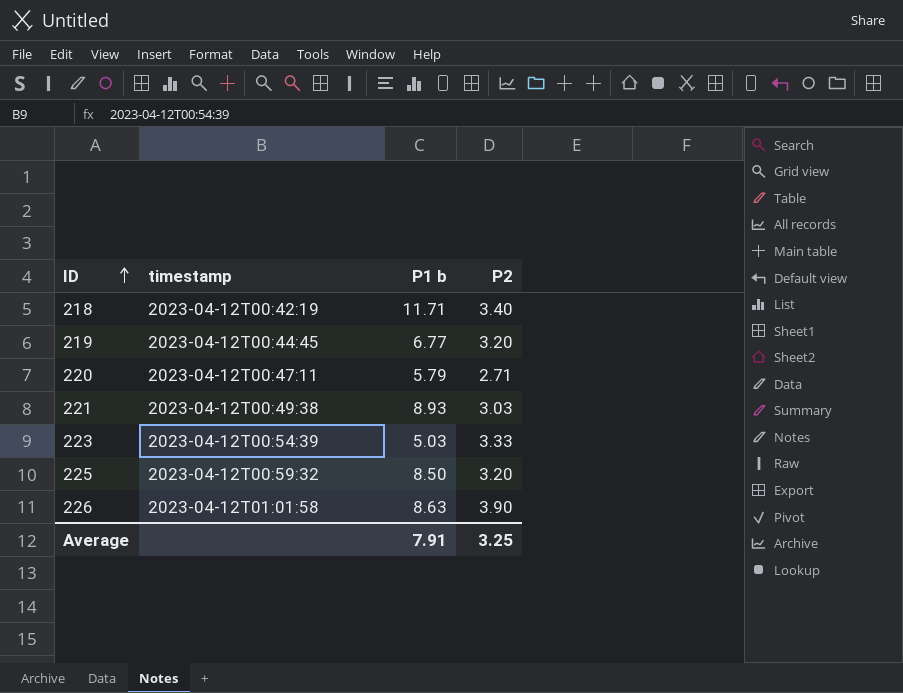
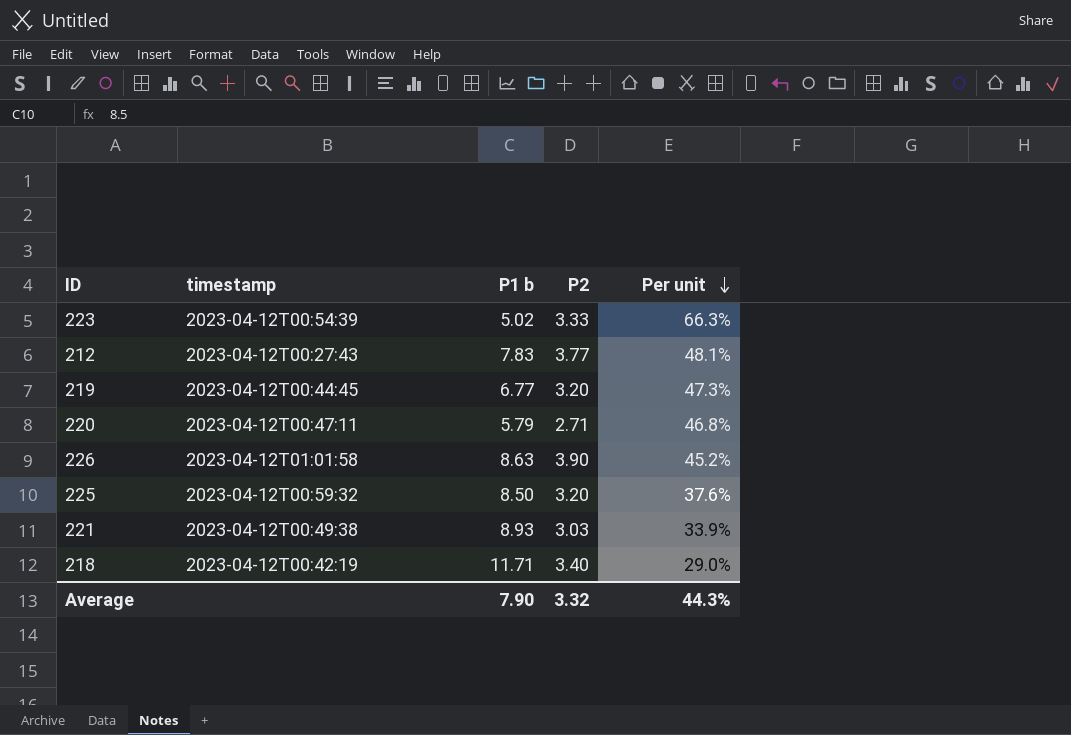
row order: ID ascending -> Per unit descending
column Per unit | formula: none -> [P2] / [P1 b]
223 | P1 b: 5.03 -> 5.02
row 212: none -> 2023-04-12T00:27:43 | 7.83 | 3.77 | 48.1%
Average | P1 b: 7.91 -> 7.90
Average | P2: 3.25 -> 3.32

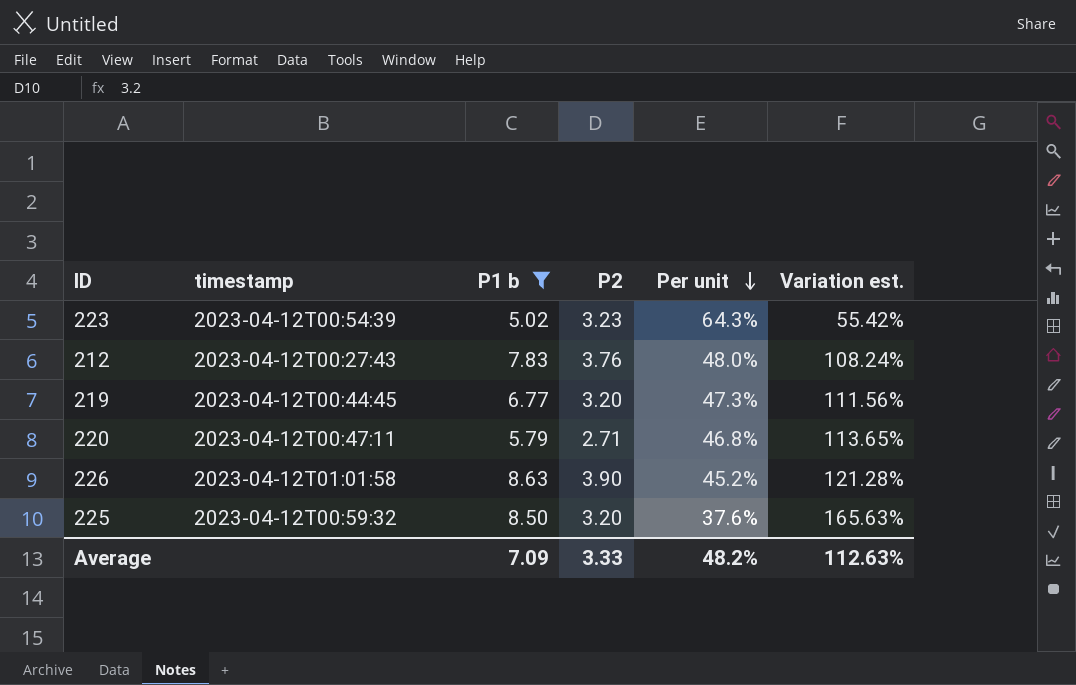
filter: none -> P1 b <= 8.63
column Variation est. | formula: none -> ([P1 b] - [P2]) / [P2]
223 | P2: 3.33 -> 3.23
223 | Per unit: 66.3% -> 64.3%
212 | P2: 3.77 -> 3.76
212 | Per unit: 48.1% -> 48.0%
Average | P1 b: 7.90 -> 7.09
Average | P2: 3.32 -> 3.33
Average | Per unit: 44.3% -> 48.2%

